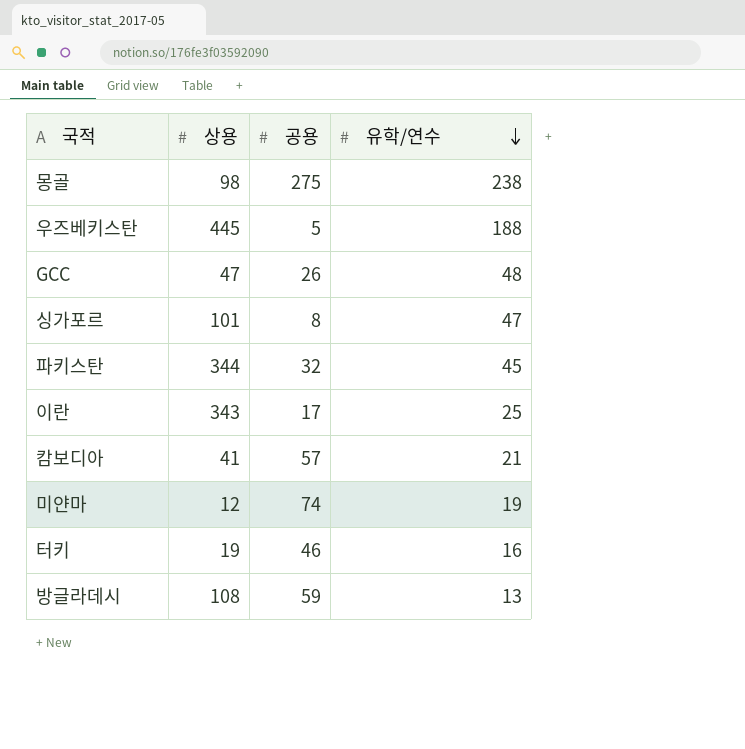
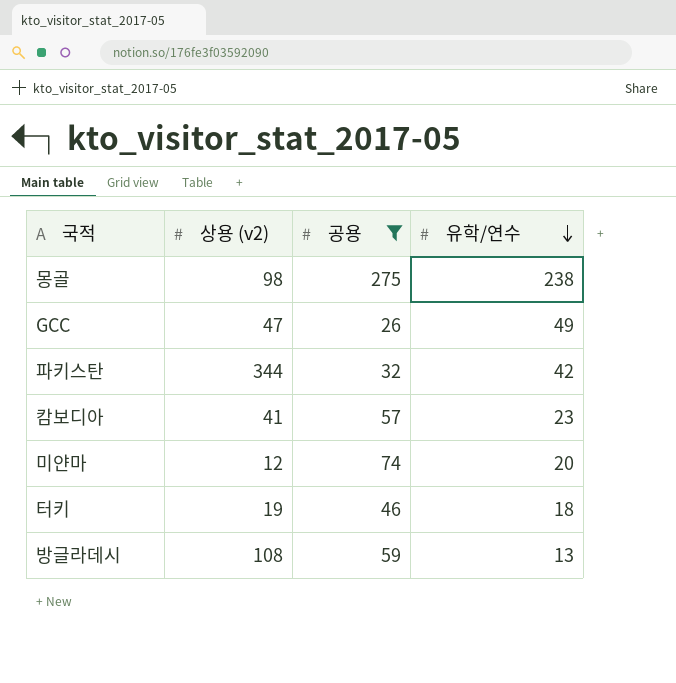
filter: none -> 공용 >= 26
column name: 상용 -> 상용 (v2)
GCC | 유학/연수: 48 -> 49
파키스탄 | 유학/연수: 45 -> 42
캄보디아 | 유학/연수: 21 -> 23
미얀마 | 유학/연수: 19 -> 20
터키 | 유학/연수: 16 -> 18

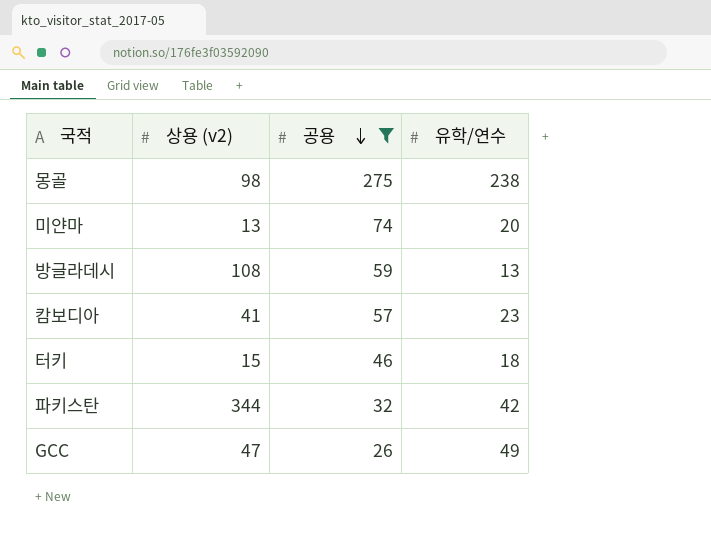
row order: 유학/연수 descending -> 공용 descending
미얀마 | 상용 (v2): 12 -> 13
터키 | 상용 (v2): 19 -> 15

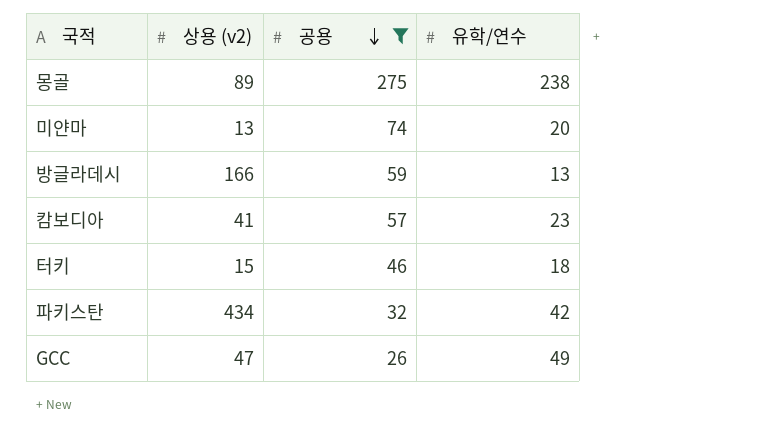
몽골 | 상용 (v2): 98 -> 89
방글라데시 | 상용 (v2): 108 -> 166
파키스탄 | 상용 (v2): 344 -> 434

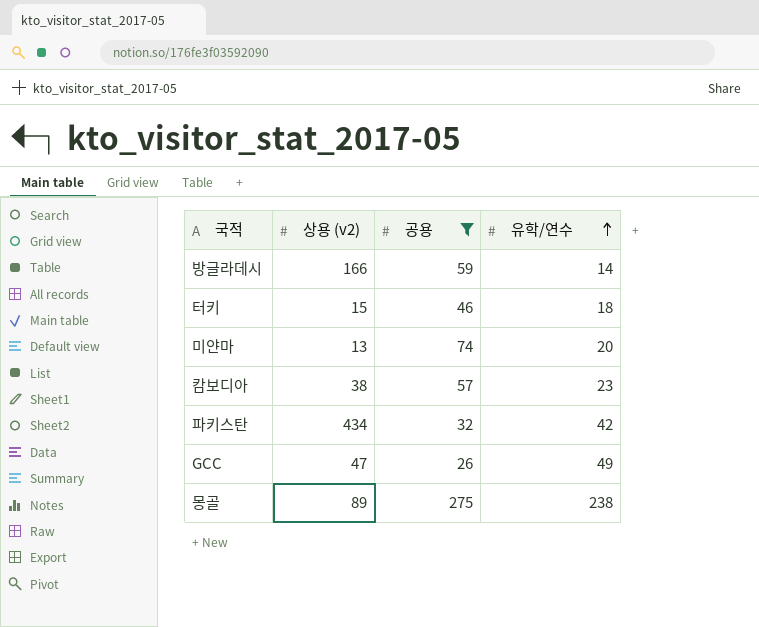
row order: 공용 descending -> 유학/연수 ascending
방글라데시 | 유학/연수: 13 -> 14
캄보디아 | 상용 (v2): 41 -> 38

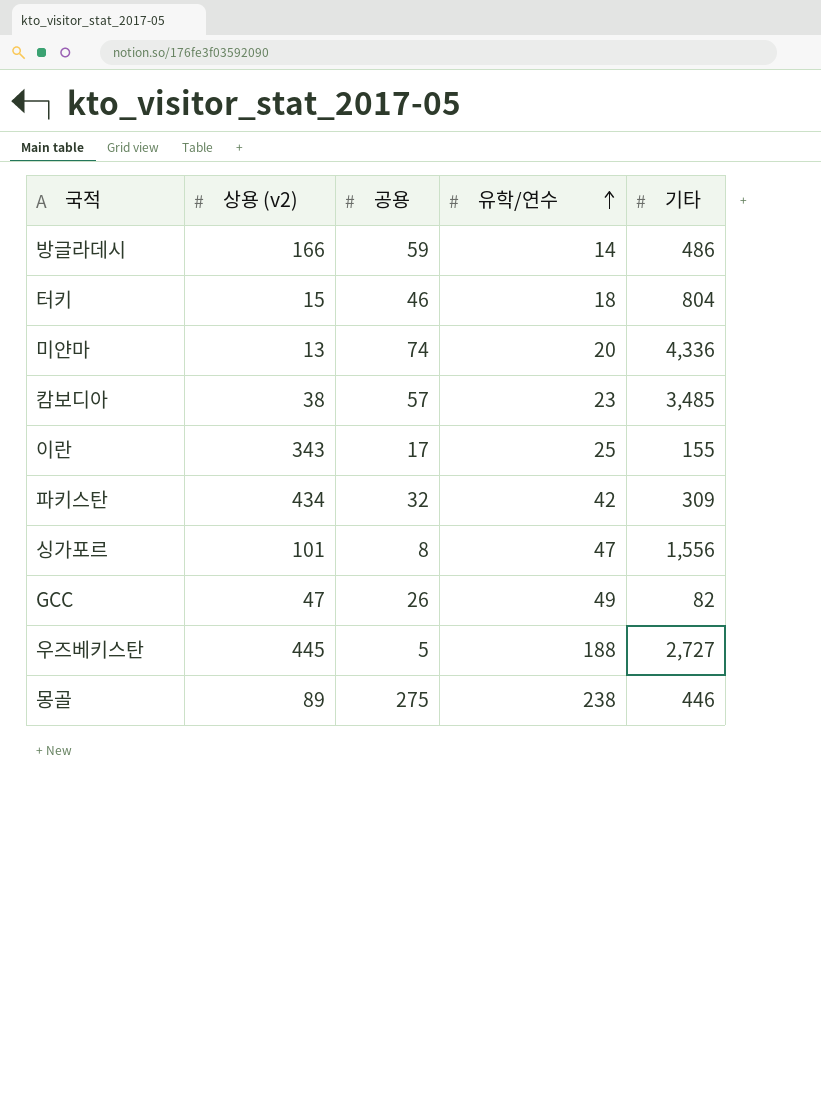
filter: 공용 >= 26 -> none
column 기타 | position: none -> 5

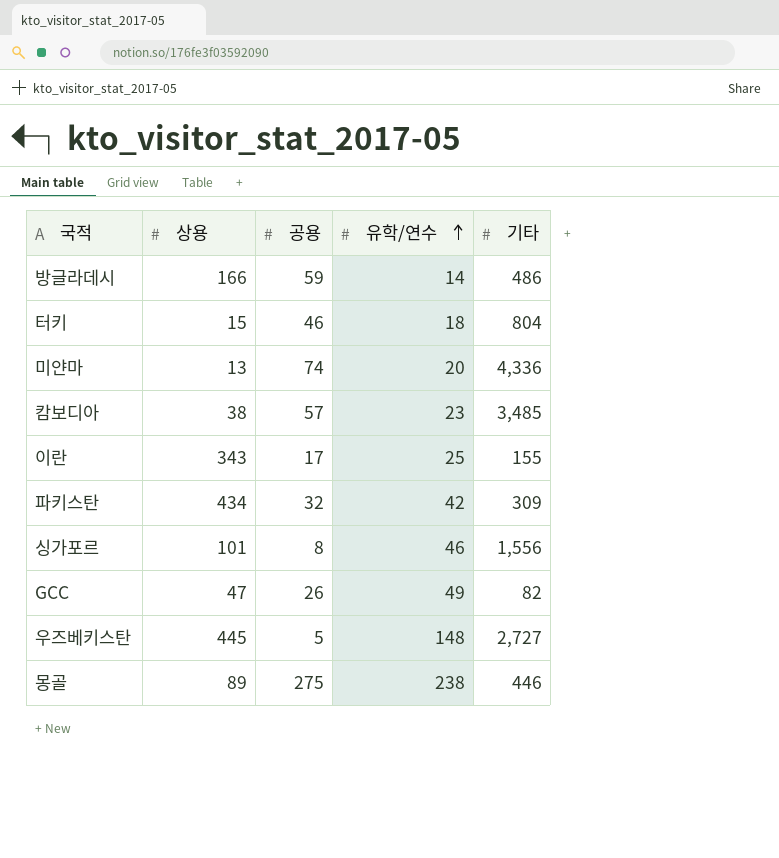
column name: 상용 (v2) -> 상용
싱가포르 | 유학/연수: 47 -> 46
우즈베키스탄 | 유학/연수: 188 -> 148

